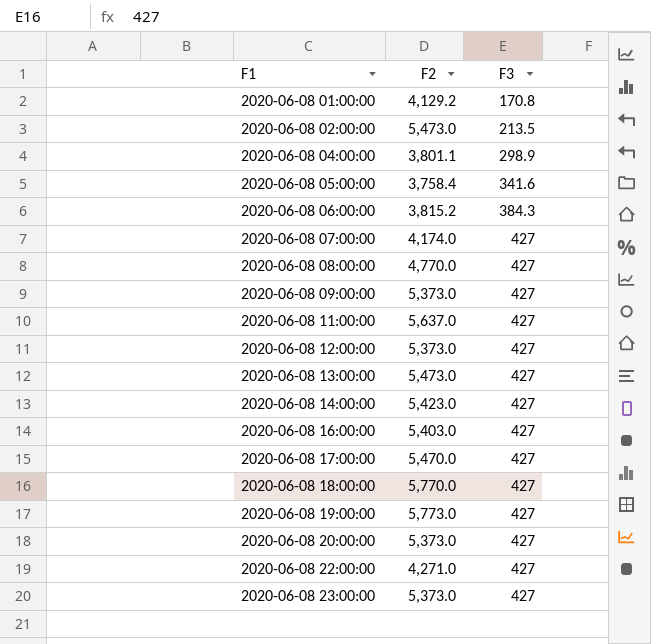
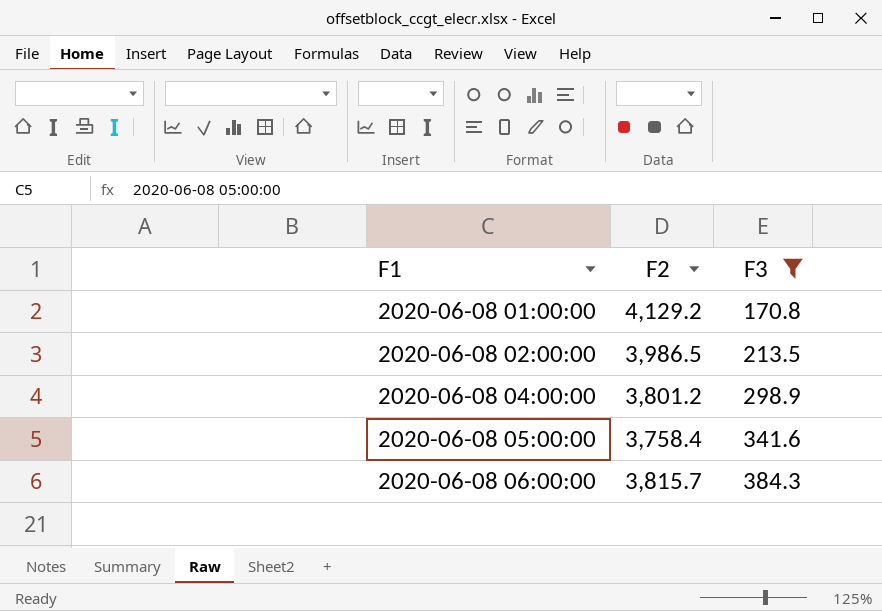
filter: none -> F3 != 427
2020-06-08 02:00:00 | F2: 5,473.0 -> 3,986.5
2020-06-08 04:00:00 | F2: 3,801.1 -> 3,801.2
2020-06-08 06:00:00 | F2: 3,815.2 -> 3,815.7

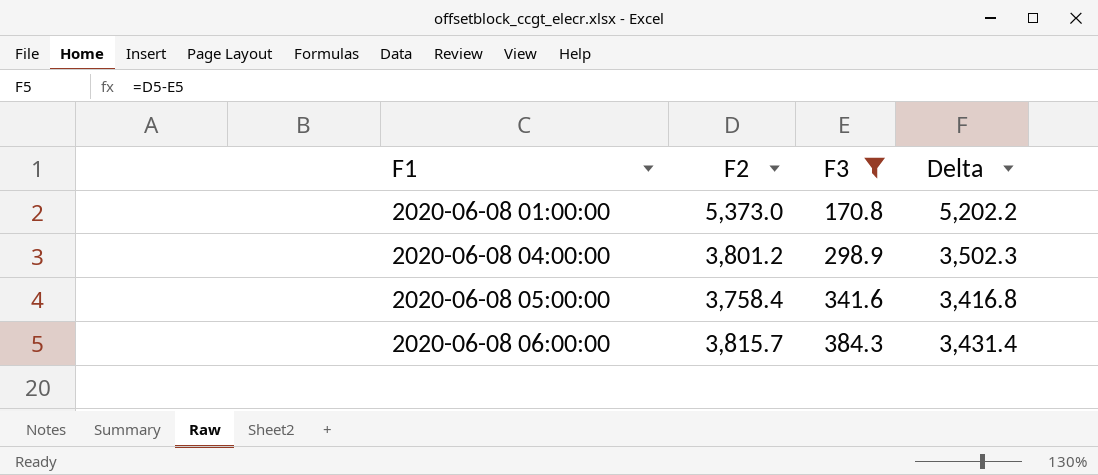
column Delta | formula: none -> [F2] - [F3]
row 2020-06-08 02:00:00: 3,986.5 | 213.5 -> none
2020-06-08 01:00:00 | F2: 4,129.2 -> 5,373.0

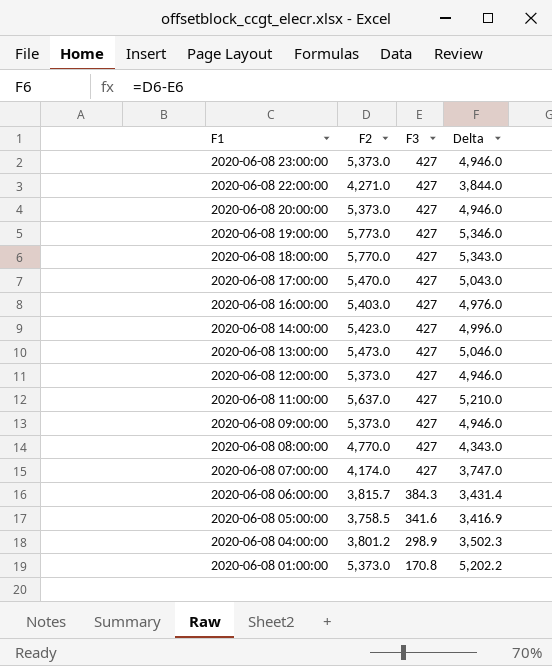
filter: F3 != 427 -> none
row order: F1 ascending -> F1 descending
2020-06-08 05:00:00 | F2: 3,758.4 -> 3,758.5
2020-06-08 05:00:00 | Delta: 3,416.8 -> 3,416.9

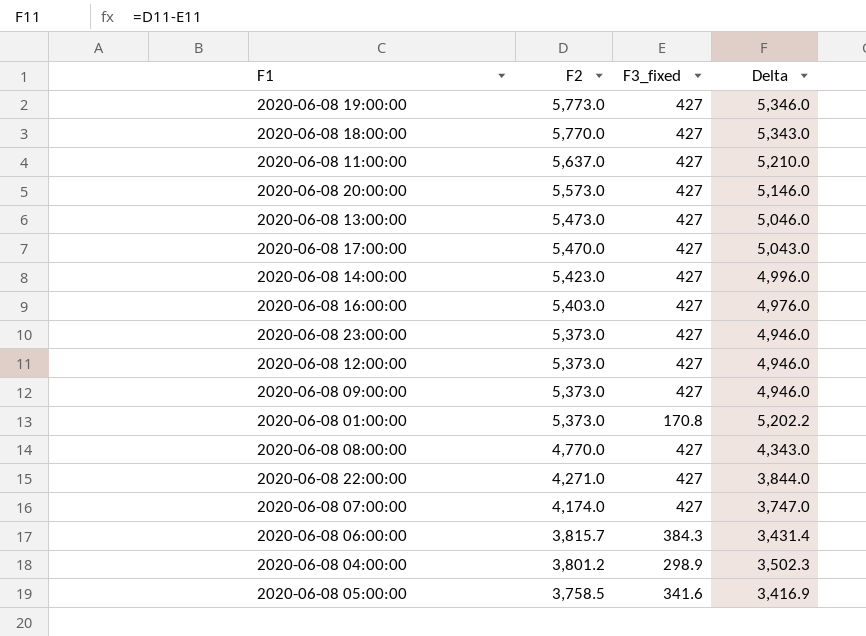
row order: F1 descending -> F2 descending
column name: F3 -> F3_fixed
2020-06-08 20:00:00 | F2: 5,373.0 -> 5,573.0
2020-06-08 20:00:00 | Delta: 4,946.0 -> 5,146.0

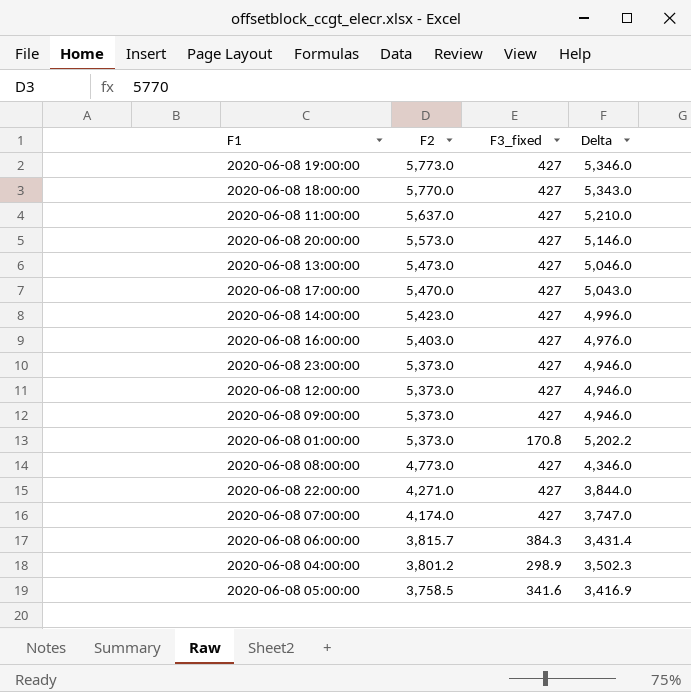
2020-06-08 08:00:00 | F2: 4,770.0 -> 4,773.0
2020-06-08 08:00:00 | Delta: 4,343.0 -> 4,346.0

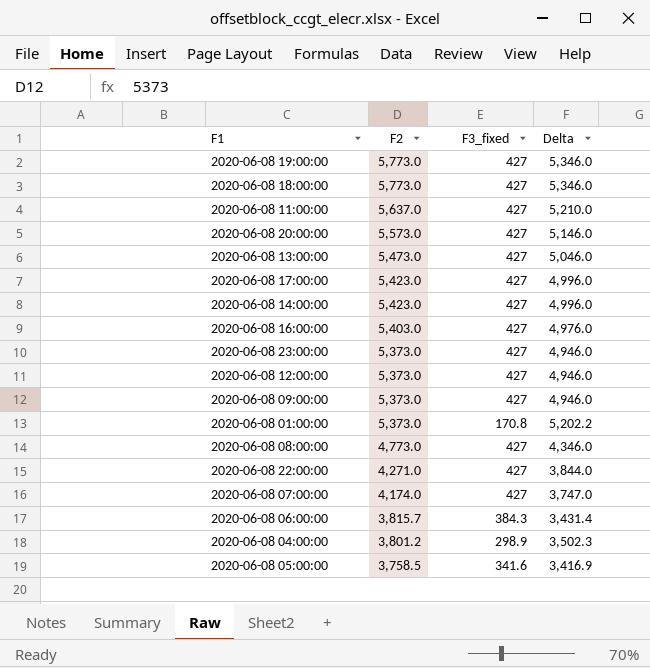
2020-06-08 18:00:00 | F2: 5,770.0 -> 5,773.0
2020-06-08 18:00:00 | Delta: 5,343.0 -> 5,346.0
2020-06-08 17:00:00 | F2: 5,470.0 -> 5,423.0
2020-06-08 17:00:00 | Delta: 5,043.0 -> 4,996.0

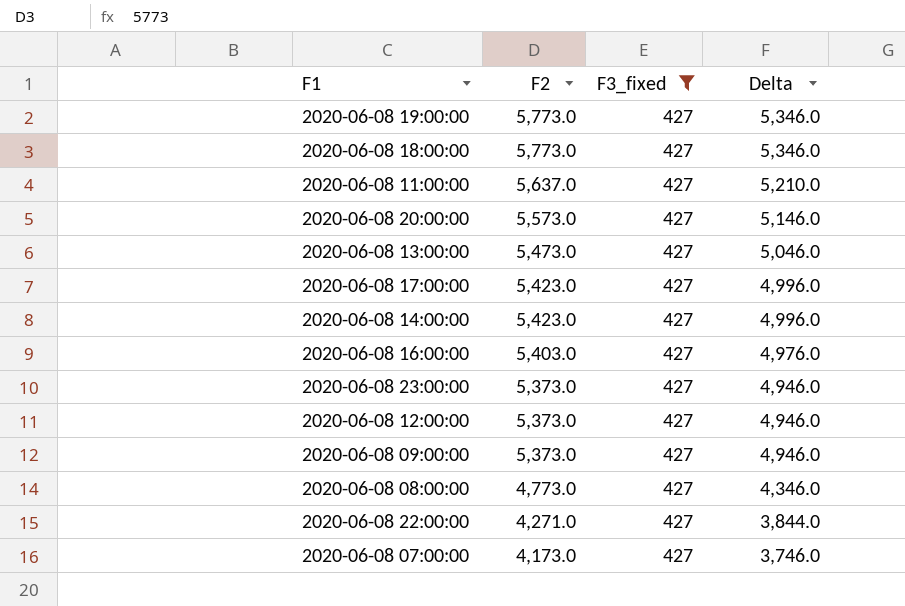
filter: none -> F3_fixed = 427
2020-06-08 07:00:00 | F2: 4,174.0 -> 4,173.0
2020-06-08 07:00:00 | Delta: 3,747.0 -> 3,746.0

